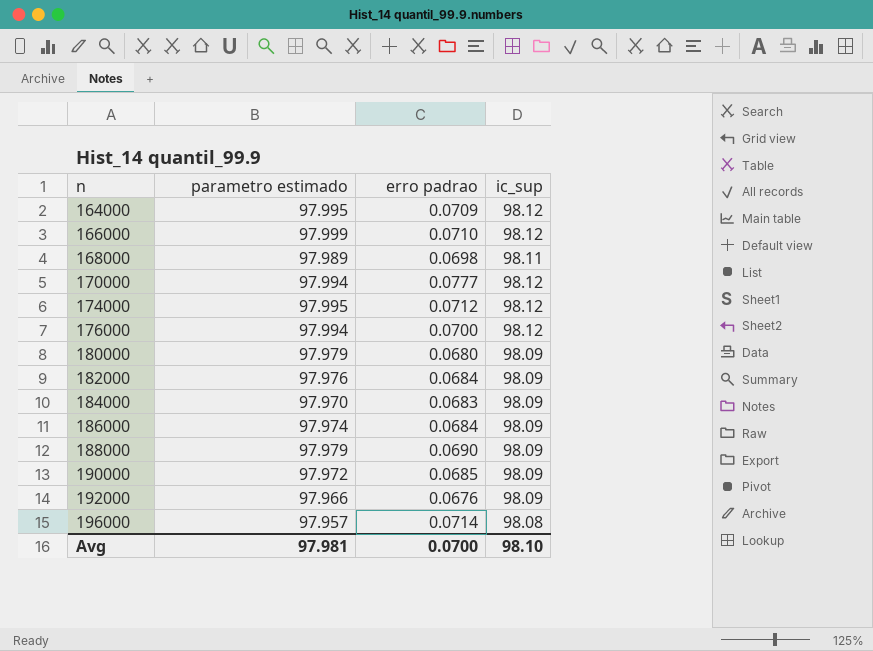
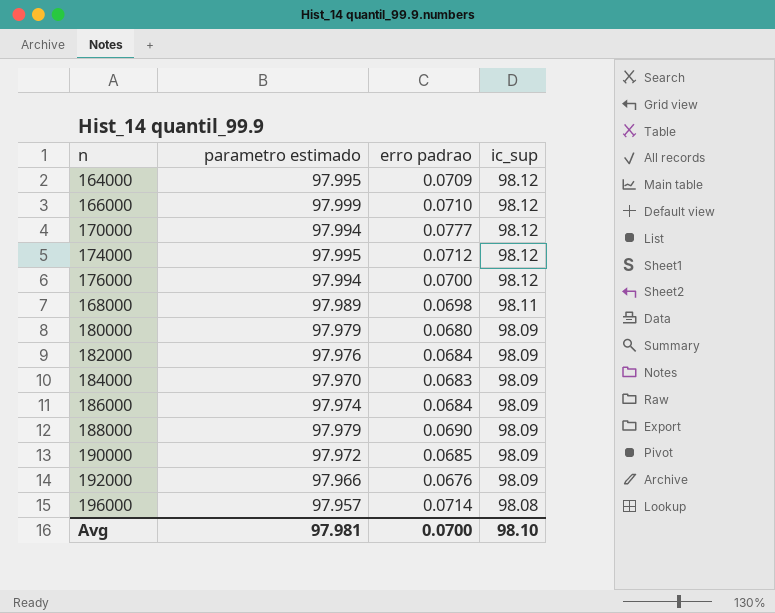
row order: n ascending -> ic_sup descending

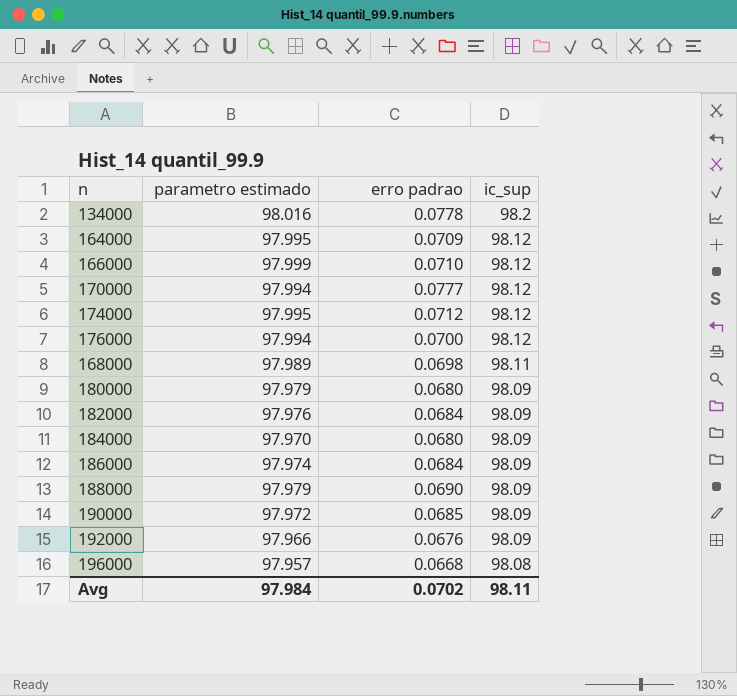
row 134000: none -> 98.016 | 0.0778 | 98.2
184000 | erro padrao: 0.0683 -> 0.0680
196000 | erro padrao: 0.0714 -> 0.0668
Avg | parametro estimado: 97.981 -> 97.984
Avg | erro padrao: 0.0700 -> 0.0702
Avg | ic_sup: 98.10 -> 98.11

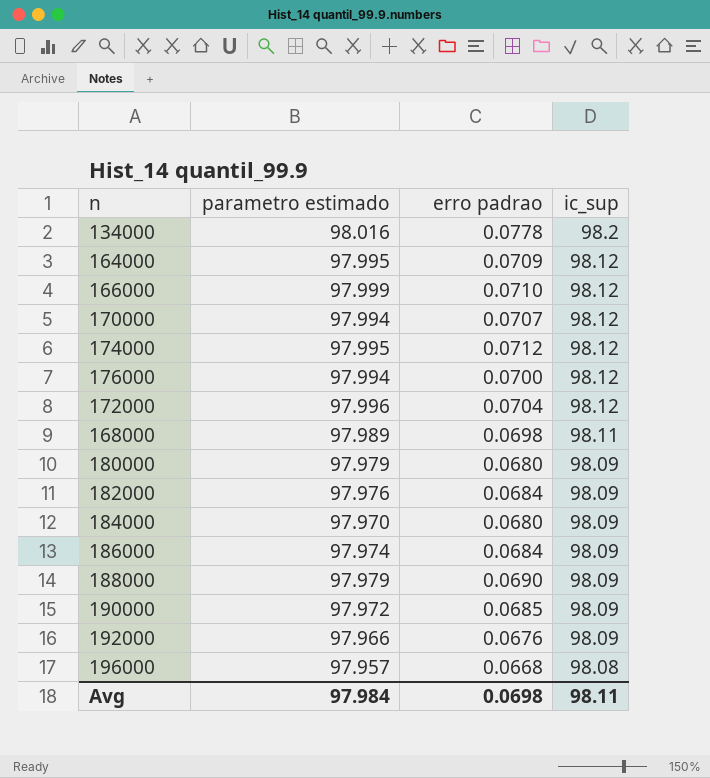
170000 | erro padrao: 0.0777 -> 0.0707
row 172000: none -> 97.996 | 0.0704 | 98.12
Avg | erro padrao: 0.0702 -> 0.0698

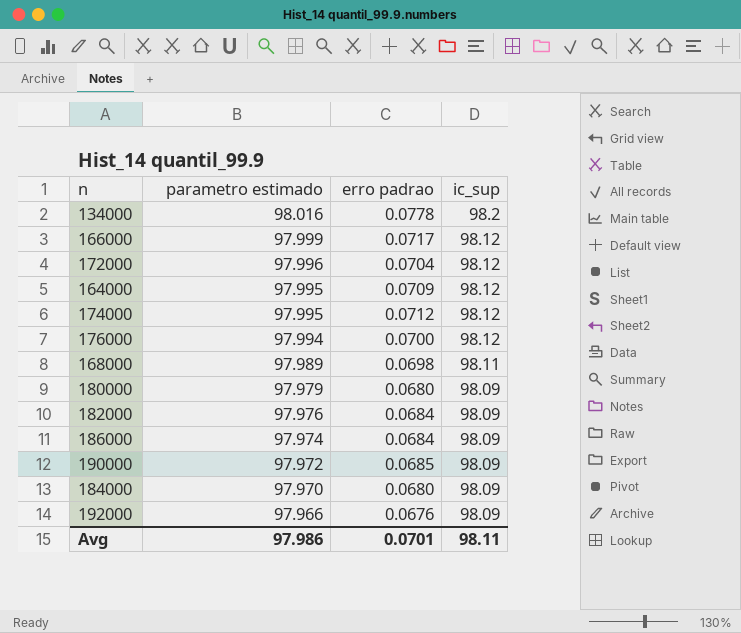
row order: ic_sup descending -> parametro estimado descending
row 170000: 97.994 | 0.0707 | 98.12 -> none
row 188000: 97.979 | 0.0690 | 98.09 -> none
row 196000: 97.957 | 0.0668 | 98.08 -> none
166000 | erro padrao: 0.0710 -> 0.0717
Avg | parametro estimado: 97.984 -> 97.986
Avg | erro padrao: 0.0698 -> 0.0701

